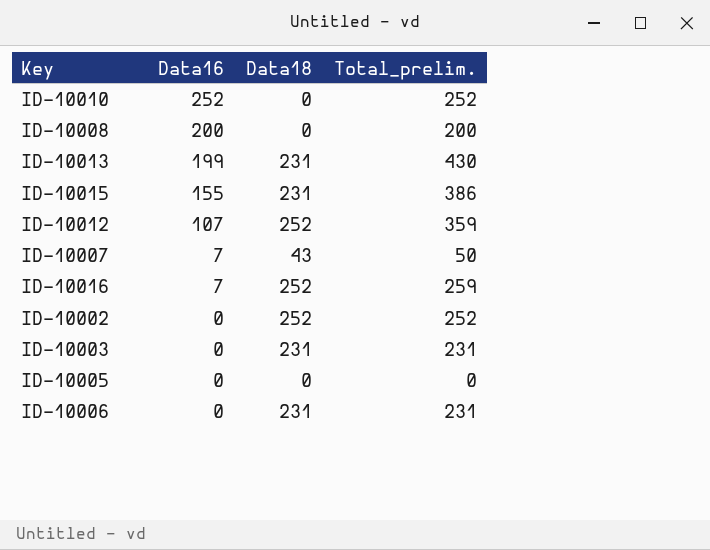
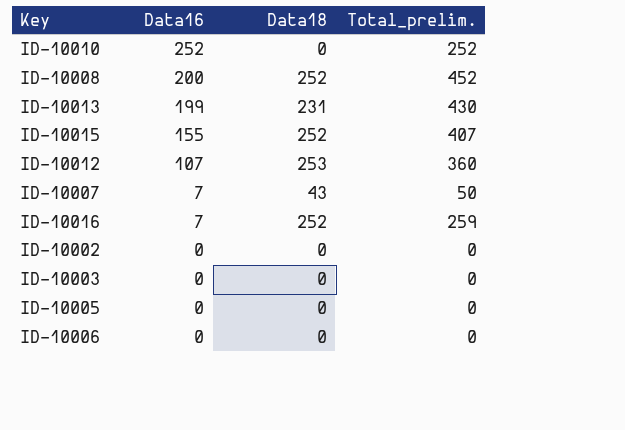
ID-10008 | Data18: 0 -> 252
ID-10008 | Total_prelim.: 200 -> 452
ID-10015 | Data18: 231 -> 252
ID-10015 | Total_prelim.: 386 -> 407
ID-10012 | Data18: 252 -> 253
ID-10012 | Total_prelim.: 359 -> 360
ID-10002 | Data18: 252 -> 0
ID-10002 | Total_prelim.: 252 -> 0
ID-10003 | Data18: 231 -> 0
ID-10003 | Total_prelim.: 231 -> 0
ID-10006 | Data18: 231 -> 0
ID-10006 | Total_prelim.: 231 -> 0

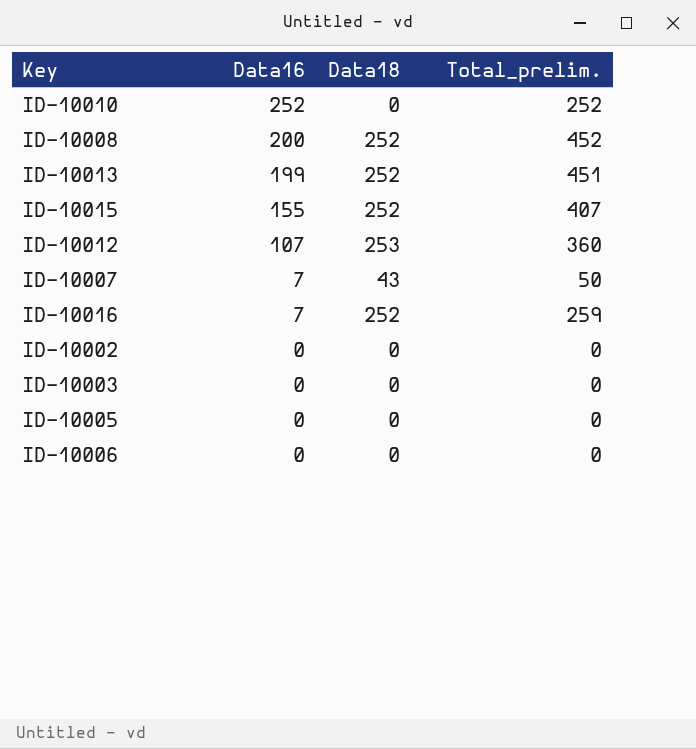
ID-10013 | Data18: 231 -> 252
ID-10013 | Total_prelim.: 430 -> 451

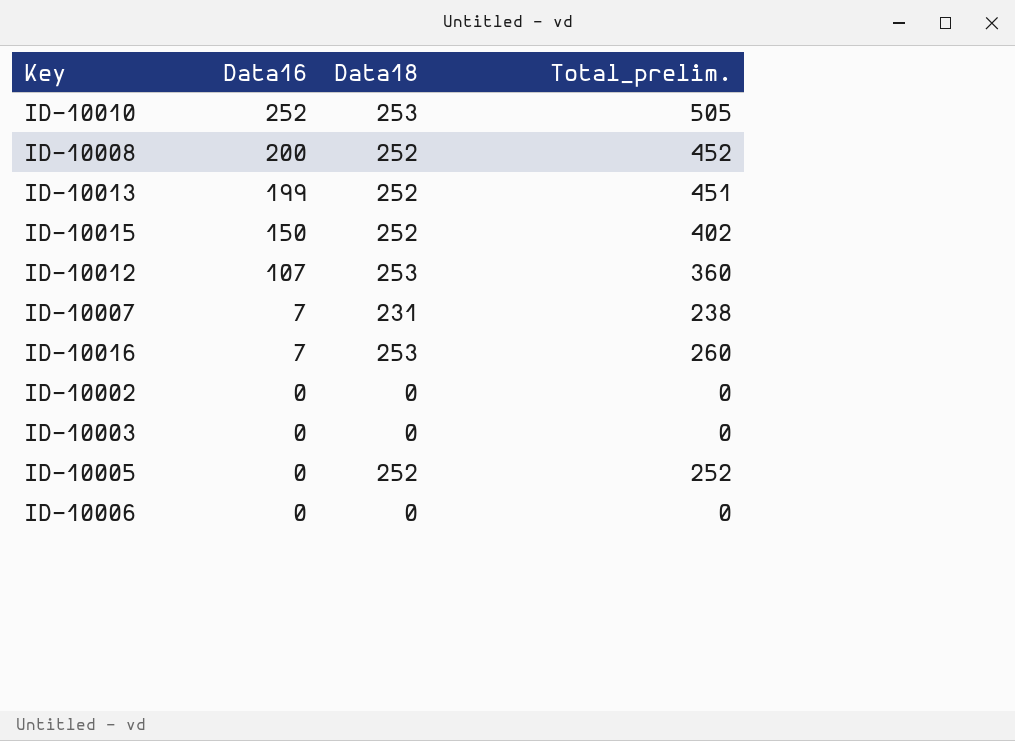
ID-10010 | Data18: 0 -> 253
ID-10010 | Total_prelim.: 252 -> 505
ID-10015 | Data16: 155 -> 150
ID-10015 | Total_prelim.: 407 -> 402
ID-10007 | Data18: 43 -> 231
ID-10007 | Total_prelim.: 50 -> 238
ID-10016 | Data18: 252 -> 253
ID-10016 | Total_prelim.: 259 -> 260
ID-10005 | Data18: 0 -> 252
ID-10005 | Total_prelim.: 0 -> 252

